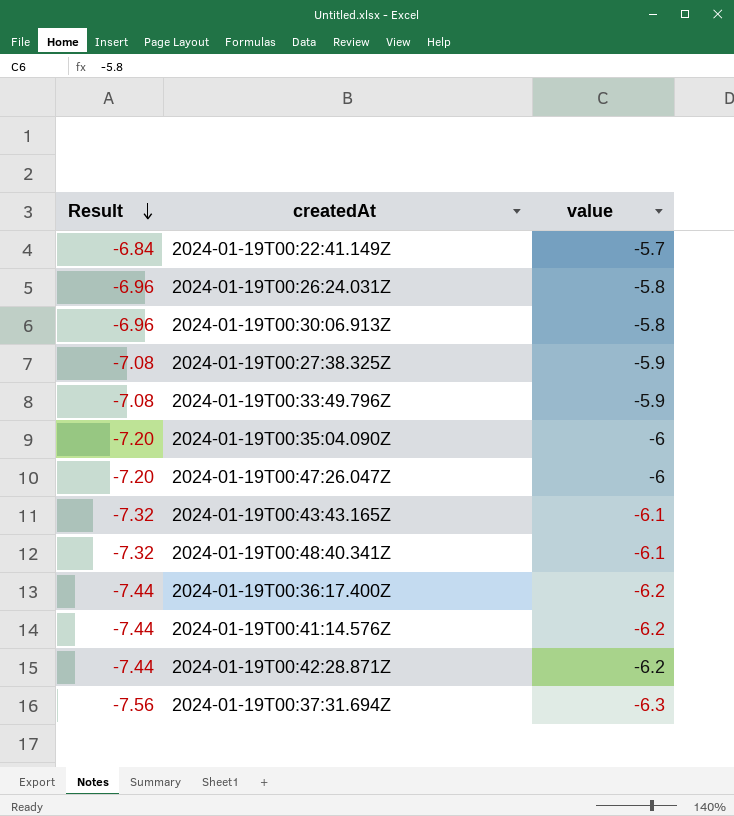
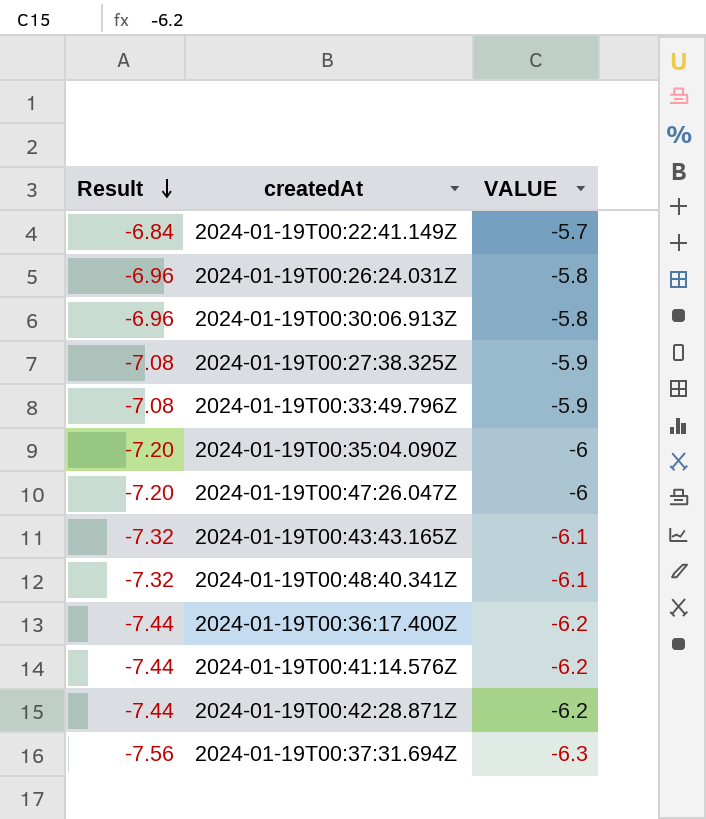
column name: value -> VALUE

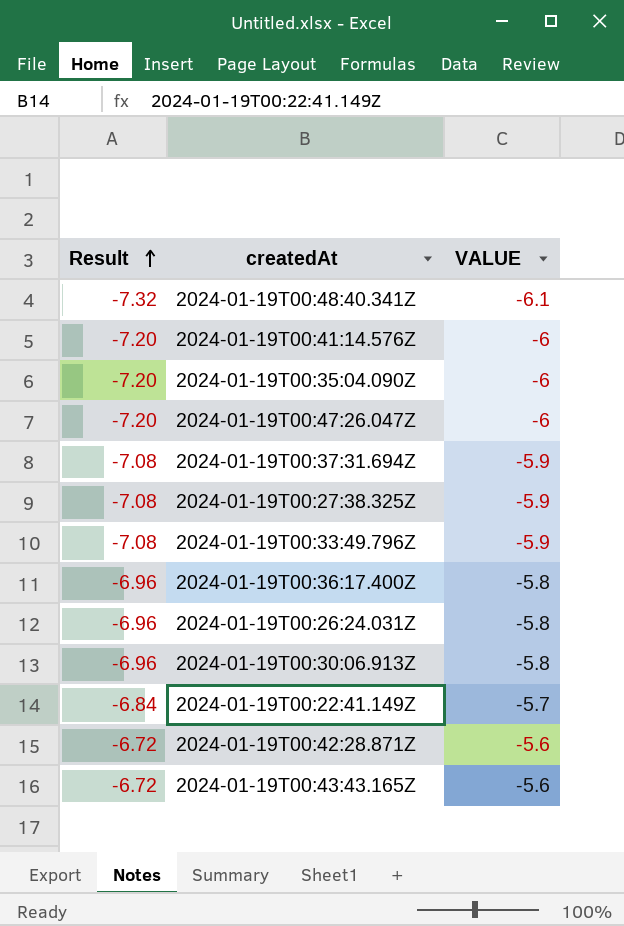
row order: Result descending -> Result ascending
2024-01-19T00:41:14.576Z | Result: -7.44 -> -7.20
2024-01-19T00:41:14.576Z | VALUE: -6.2 -> -6
2024-01-19T00:37:31.694Z | Result: -7.56 -> -7.08
2024-01-19T00:37:31.694Z | VALUE: -6.3 -> -5.9
2024-01-19T00:36:17.400Z | Result: -7.44 -> -6.96
2024-01-19T00:36:17.400Z | VALUE: -6.2 -> -5.8
2024-01-19T00:42:28.871Z | Result: -7.44 -> -6.72
2024-01-19T00:42:28.871Z | VALUE: -6.2 -> -5.6
2024-01-19T00:43:43.165Z | Result: -7.32 -> -6.72
2024-01-19T00:43:43.165Z | VALUE: -6.1 -> -5.6

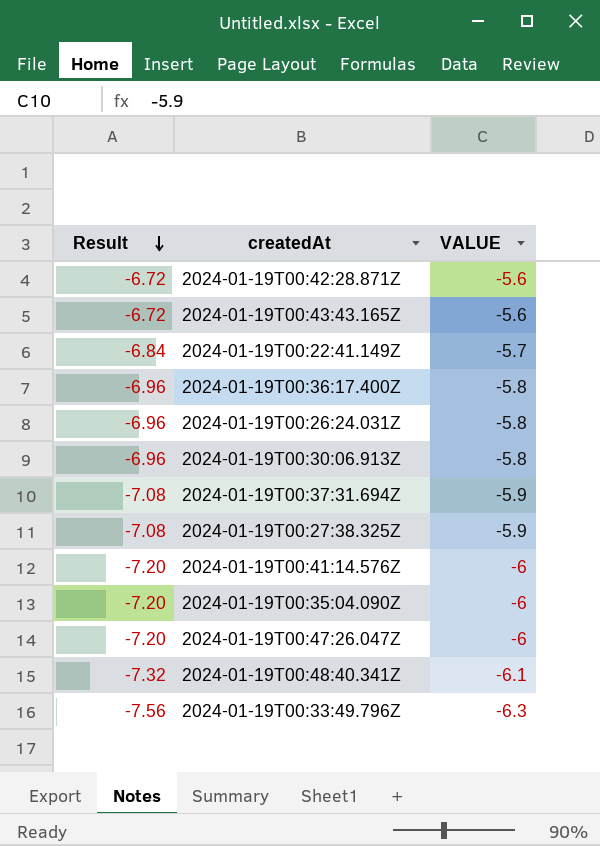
row order: Result ascending -> Result descending
2024-01-19T00:33:49.796Z | Result: -7.08 -> -7.56
2024-01-19T00:33:49.796Z | VALUE: -5.9 -> -6.3

